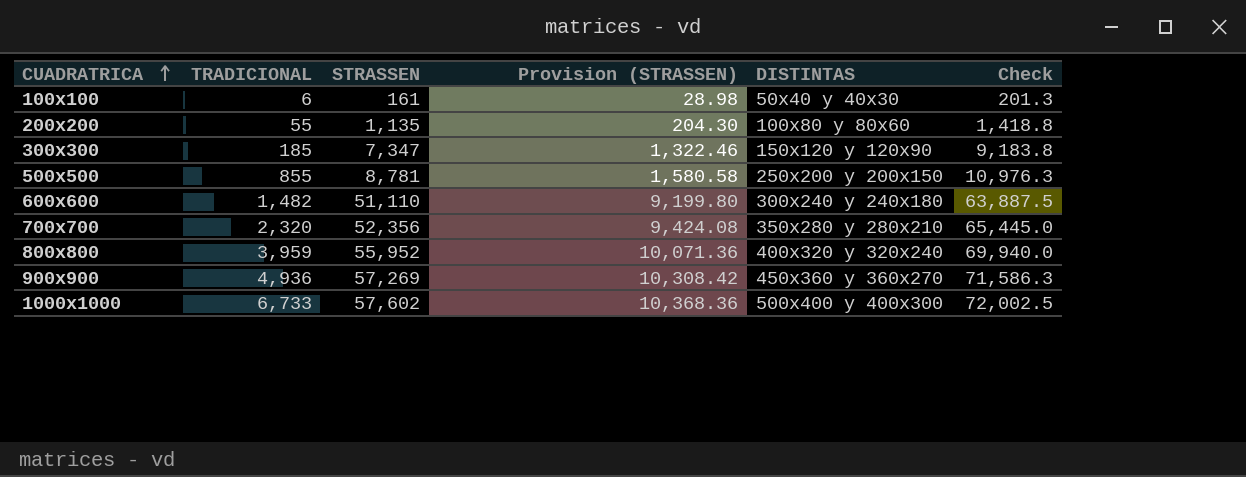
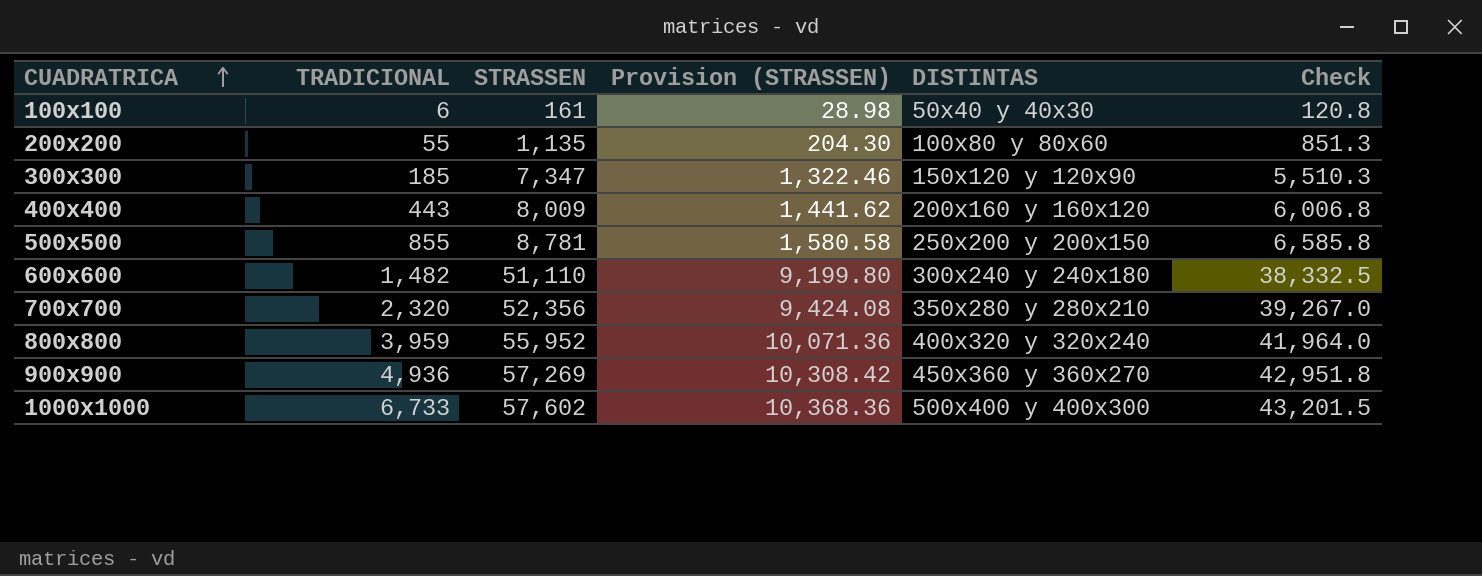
column Check | formula: [STRASSEN] * 1.25 -> [STRASSEN] * 0.75
row 400x400: none -> 443 | 8,009 | 1,441.62 | 200x160 y 160x120 | 6,006.8

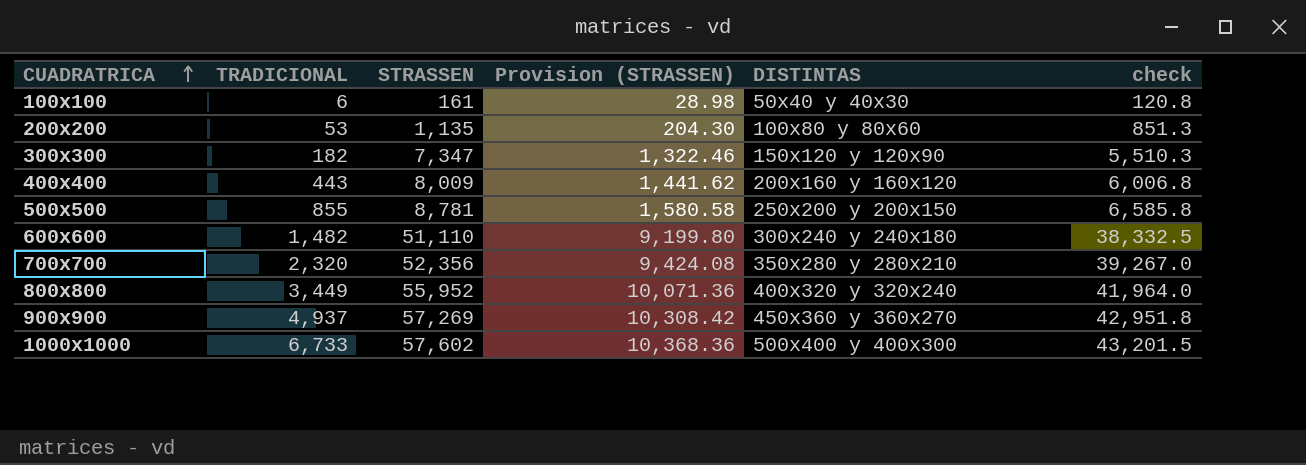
column name: Check -> check
200x200 | TRADICIONAL: 55 -> 53
300x300 | TRADICIONAL: 185 -> 182
800x800 | TRADICIONAL: 3,959 -> 3,449
900x900 | TRADICIONAL: 4,936 -> 4,937

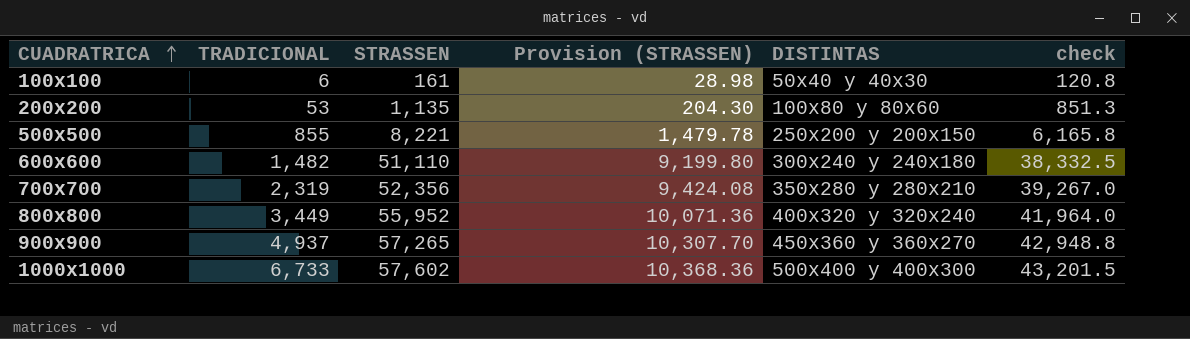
row 300x300: 182 | 7,347 | 1,322.46 | 150x120 y 120x90 | 5,510.3 -> none
row 400x400: 443 | 8,009 | 1,441.62 | 200x160 y 160x120 | 6,006.8 -> none
500x500 | STRASSEN: 8,781 -> 8,221
500x500 | Provision (STRASSEN): 1,580.58 -> 1,479.78
500x500 | check: 6,585.8 -> 6,165.8
700x700 | TRADICIONAL: 2,320 -> 2,319
900x900 | STRASSEN: 57,269 -> 57,265
900x900 | Provision (STRASSEN): 10,308.42 -> 10,307.70
900x900 | check: 42,951.8 -> 42,948.8

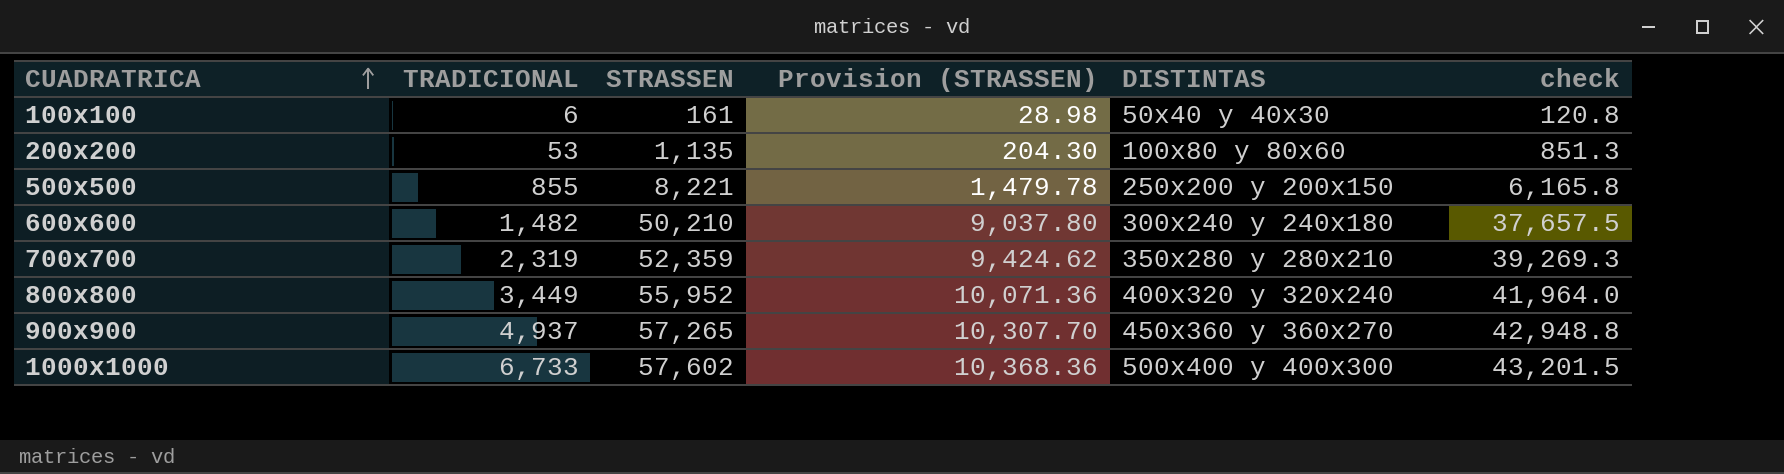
600x600 | STRASSEN: 51,110 -> 50,210
600x600 | Provision (STRASSEN): 9,199.80 -> 9,037.80
600x600 | check: 38,332.5 -> 37,657.5
700x700 | STRASSEN: 52,356 -> 52,359
700x700 | Provision (STRASSEN): 9,424.08 -> 9,424.62
700x700 | check: 39,267.0 -> 39,269.3

